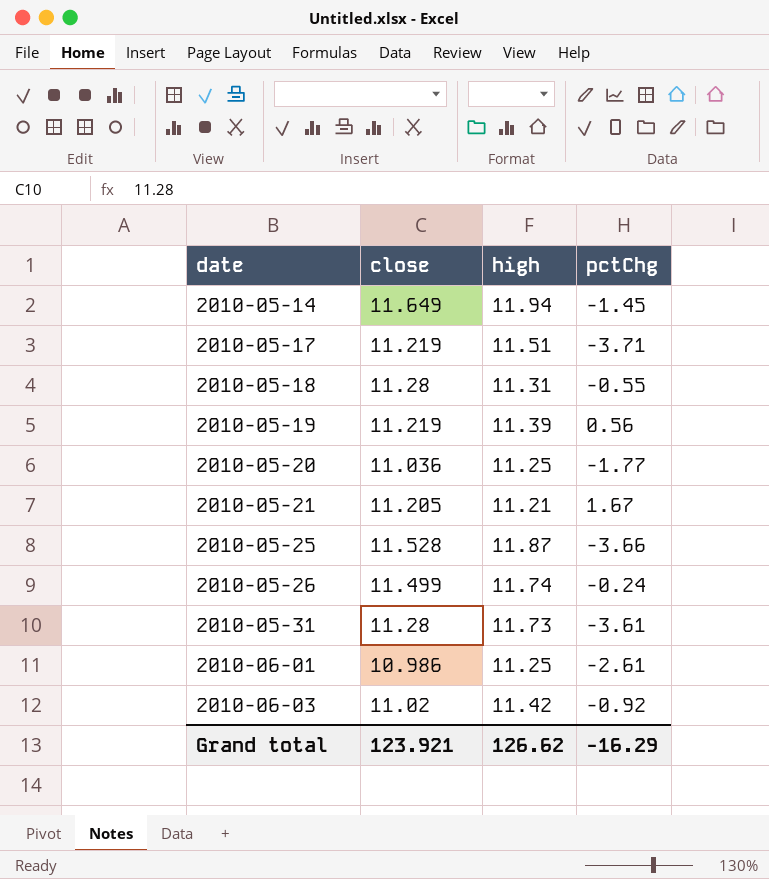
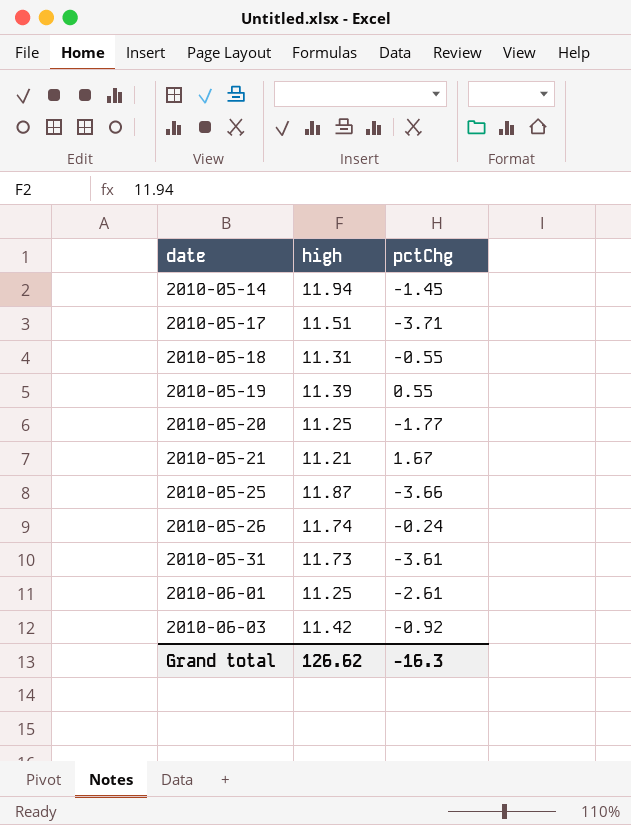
column close | position: 2 -> none
2010-05-19 | pctChg: 0.56 -> 0.55
Grand total | pctChg: -16.29 -> -16.3

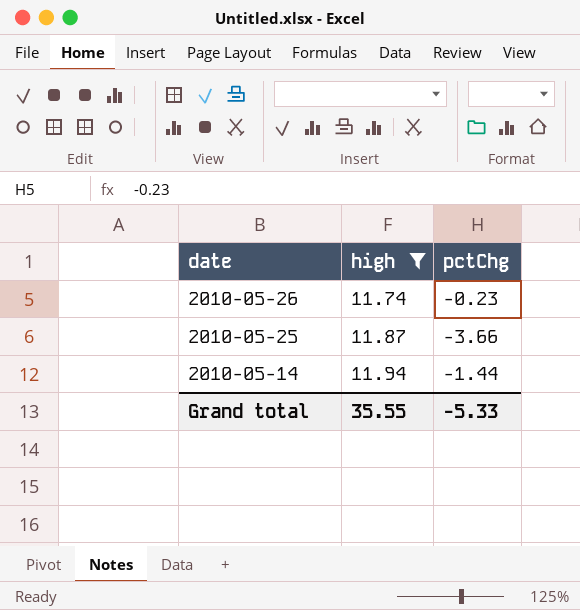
filter: none -> high >= 11.74
row order: date ascending -> date descending
2010-05-26 | pctChg: -0.24 -> -0.23
2010-05-14 | pctChg: -1.45 -> -1.44
Grand total | high: 126.62 -> 35.55
Grand total | pctChg: -16.3 -> -5.33

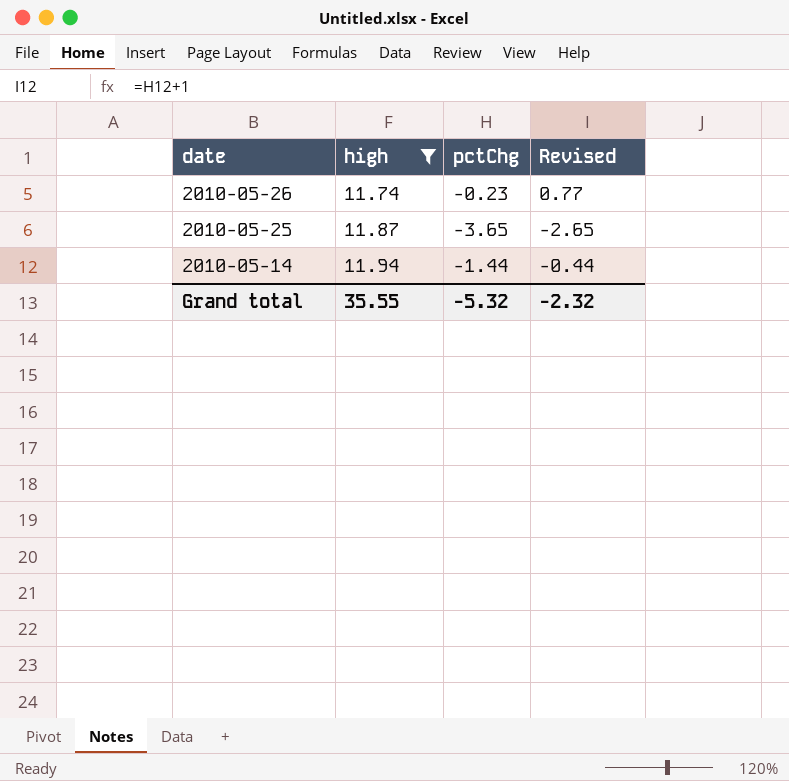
column Revised | formula: none -> [pctChg] + 1
2010-05-25 | pctChg: -3.66 -> -3.65
Grand total | pctChg: -5.33 -> -5.32

